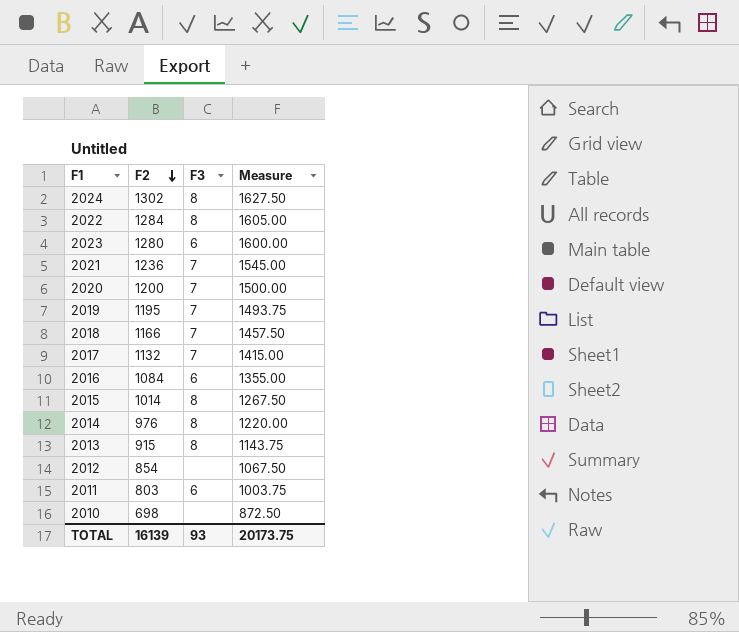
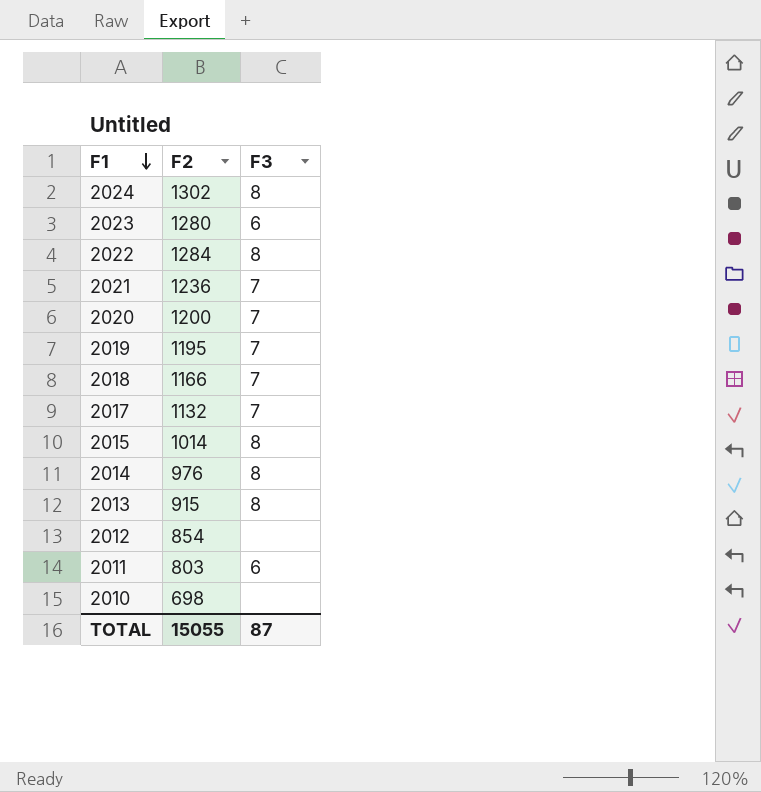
row order: F2 descending -> F1 descending
column Measure | formula: [F2] * 1.25 -> none
row 2016: 1084 | 6 | 1355.00 -> none
TOTAL | F2: 16139 -> 15055
TOTAL | F3: 93 -> 87

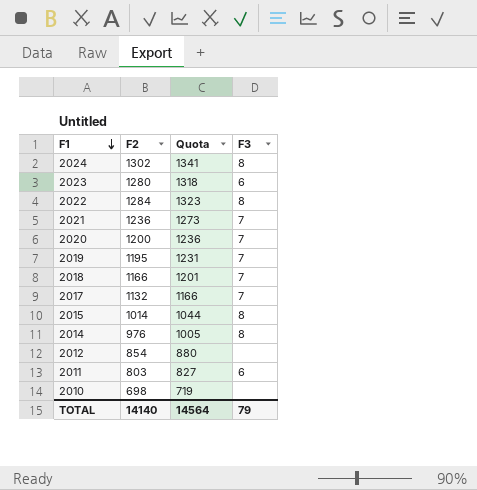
column Quota | formula: none -> [F2] * 1.03
row 2013: 915 | 8 -> none
TOTAL | F2: 15055 -> 14140
TOTAL | F3: 87 -> 79

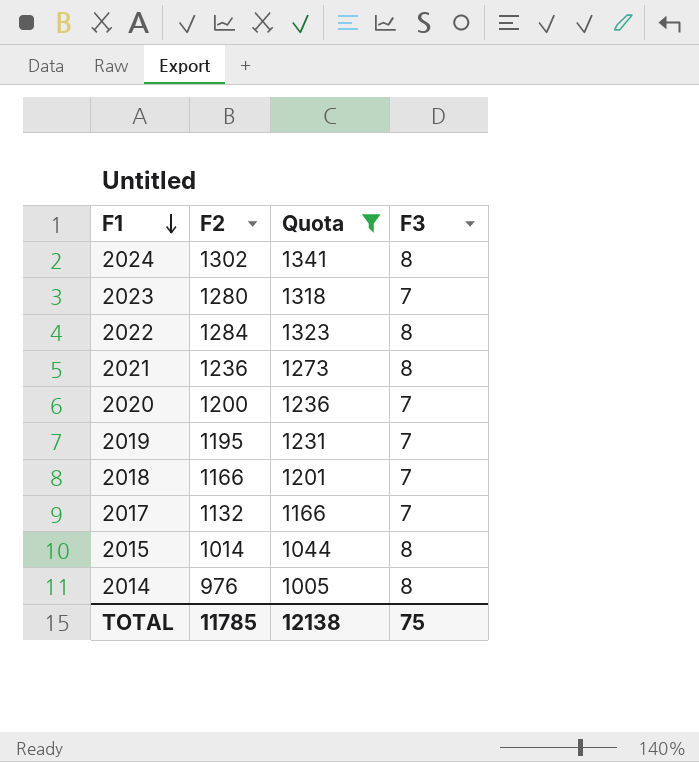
filter: none -> Quota >= 1005
2023 | F3: 6 -> 7
2021 | F3: 7 -> 8
TOTAL | F2: 14140 -> 11785
TOTAL | Quota: 14564 -> 12138
TOTAL | F3: 79 -> 75

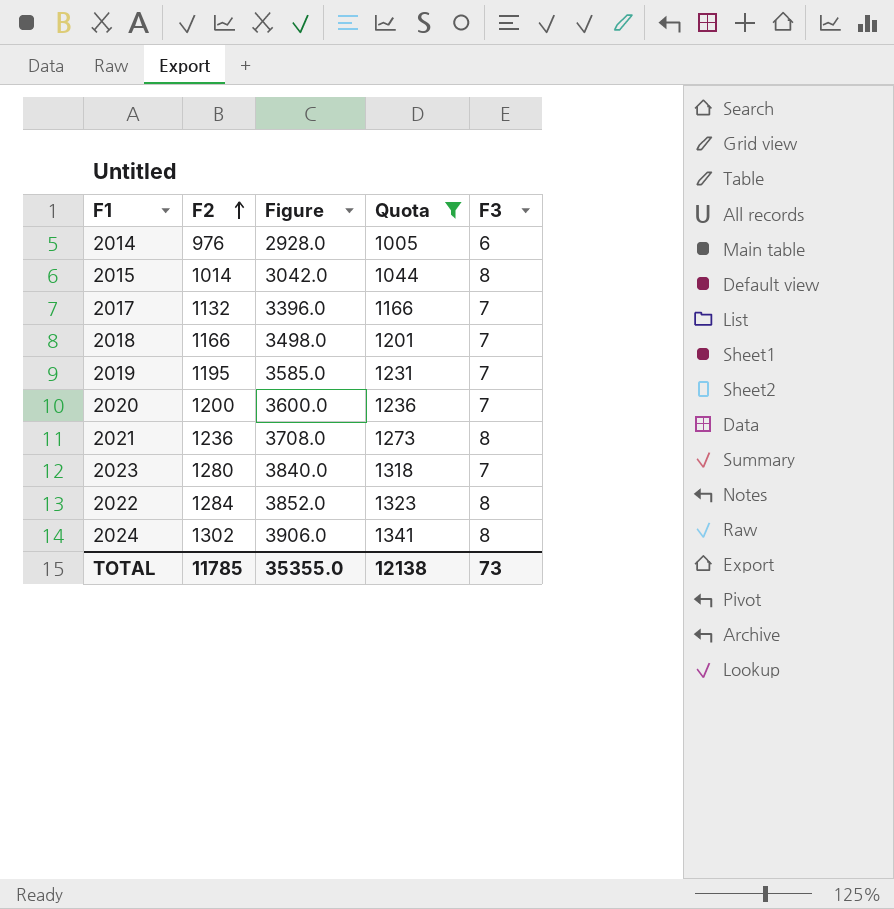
row order: F1 descending -> F2 ascending
column Figure | formula: none -> [F2] * 3
2014 | F3: 8 -> 6
TOTAL | F3: 75 -> 73

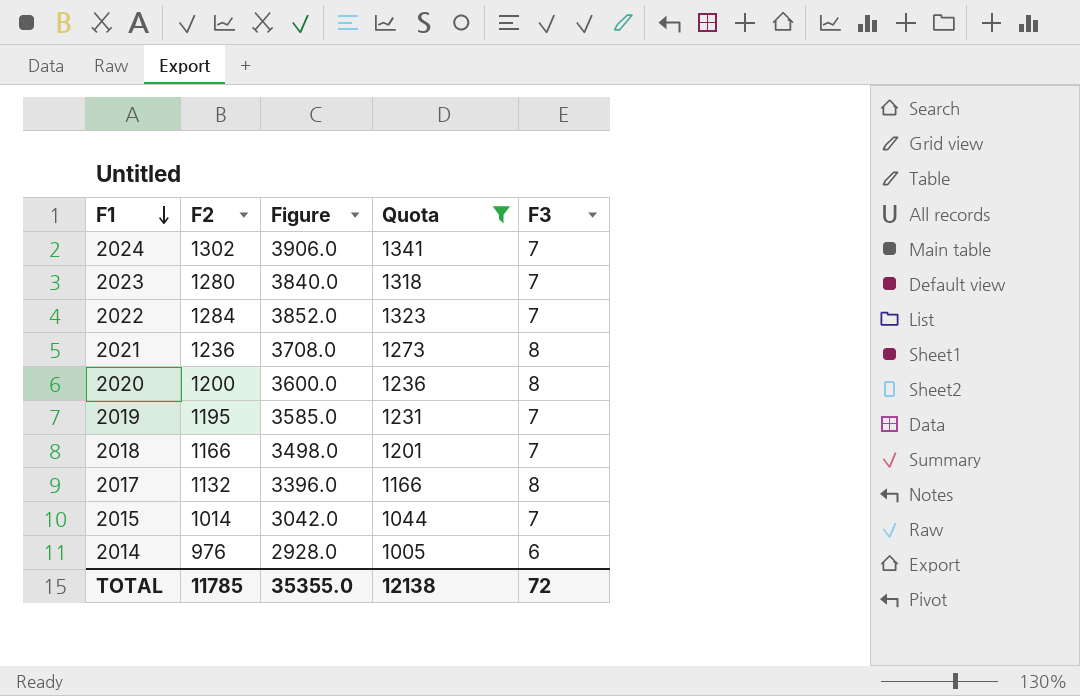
row order: F2 ascending -> F1 descending
2024 | F3: 8 -> 7
2022 | F3: 8 -> 7
2020 | F3: 7 -> 8
2017 | F3: 7 -> 8
2015 | F3: 8 -> 7
TOTAL | F3: 73 -> 72

